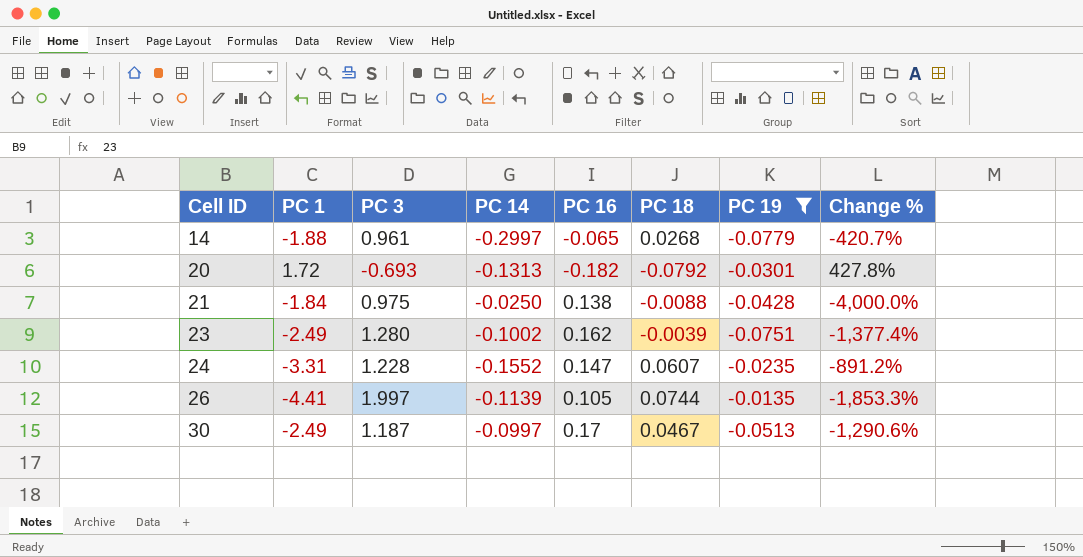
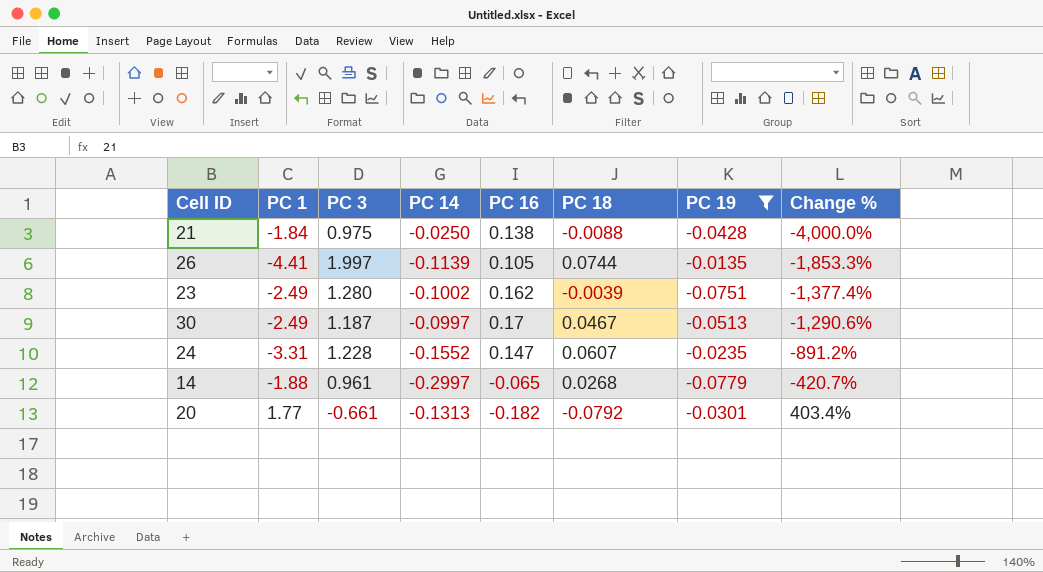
row order: Cell ID ascending -> Change % ascending
20 | PC 1: 1.72 -> 1.77
20 | PC 3: -0.693 -> -0.661
20 | Change %: 427.8% -> 403.4%

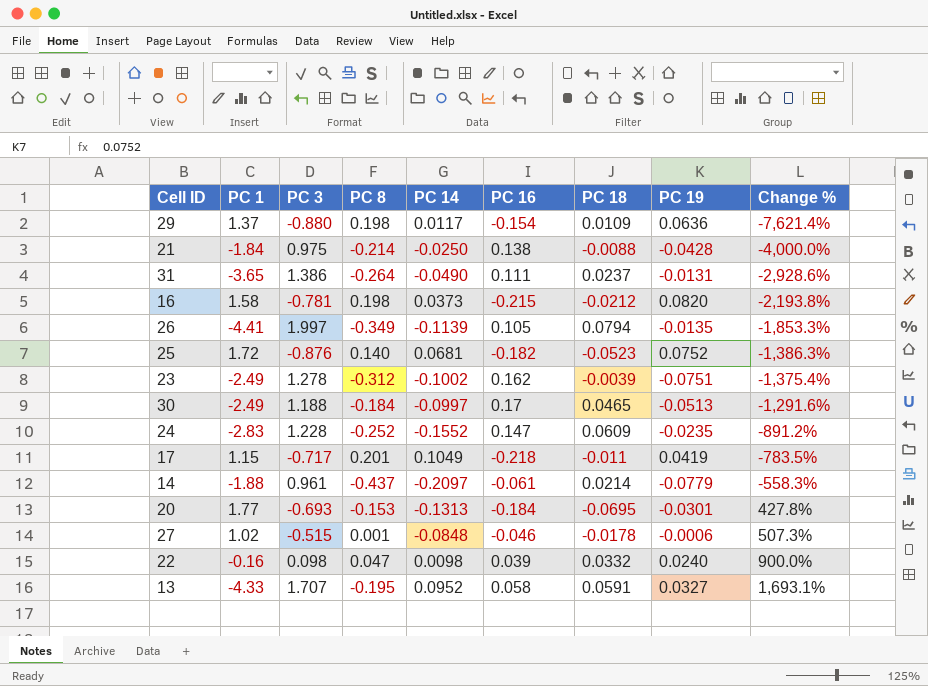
filter: PC 19 <= -0.0135 -> none
column PC 8 | position: none -> 4
26 | PC 18: 0.0744 -> 0.0794
23 | PC 3: 1.280 -> 1.278
23 | Change %: -1,377.4% -> -1,375.4%
30 | PC 3: 1.187 -> 1.188
30 | PC 18: 0.0467 -> 0.0465
30 | Change %: -1,290.6% -> -1,291.6%
24 | PC 1: -3.31 -> -2.83
24 | PC 18: 0.0607 -> 0.0609
14 | PC 14: -0.2997 -> -0.2097
14 | PC 16: -0.065 -> -0.061
14 | PC 18: 0.0268 -> 0.0214
14 | Change %: -420.7% -> -558.3%
20 | PC 3: -0.661 -> -0.693
20 | PC 16: -0.182 -> -0.184
20 | PC 18: -0.0792 -> -0.0695
20 | Change %: 403.4% -> 427.8%

